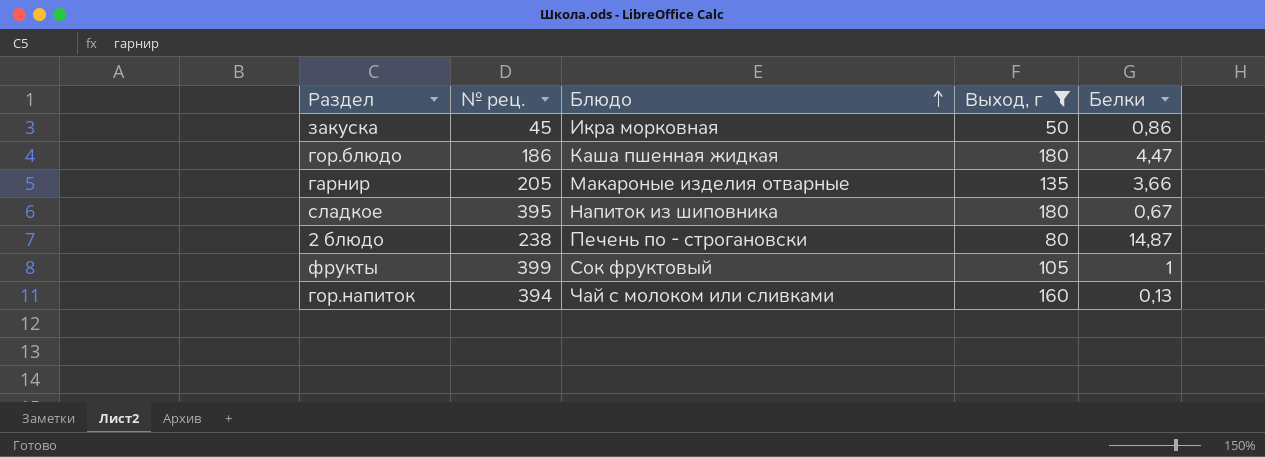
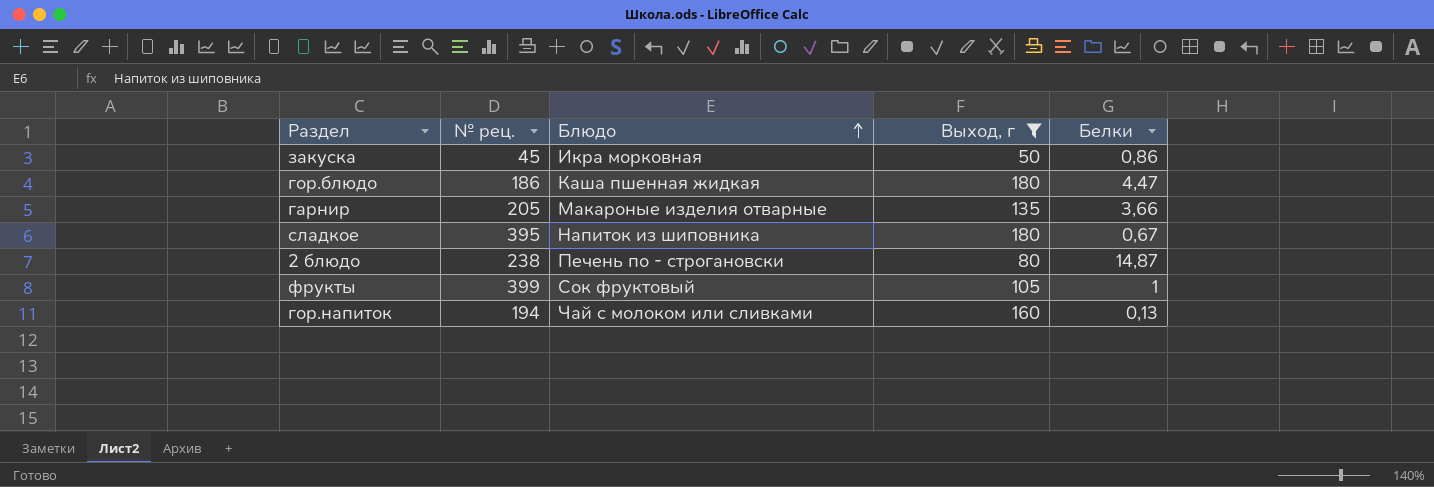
гор.напиток | № рец.: 394 -> 194

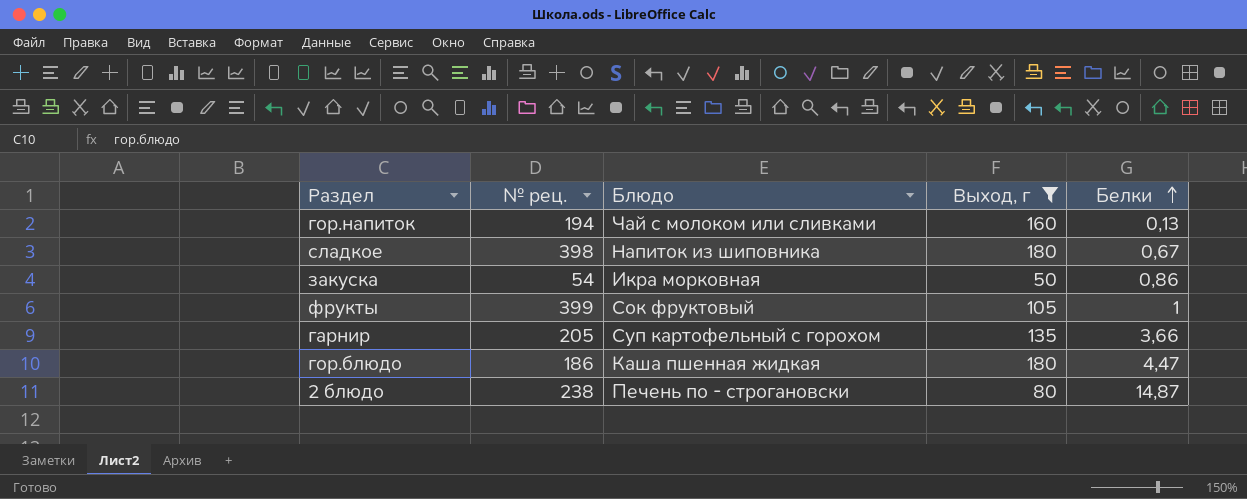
row order: Блюдо ascending -> Белки ascending
сладкое | № рец.: 395 -> 398
закуска | № рец.: 45 -> 54
гарнир | Блюдо: Макароные изделия отварные -> Суп картофельный с горохом

